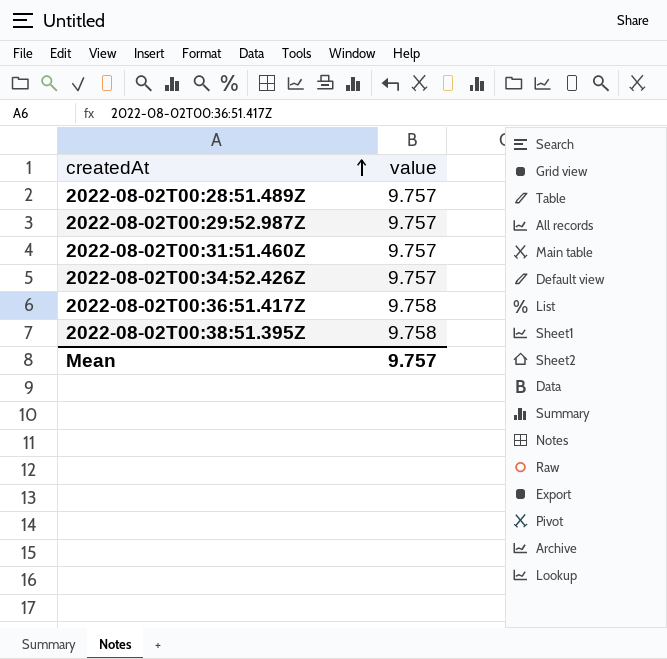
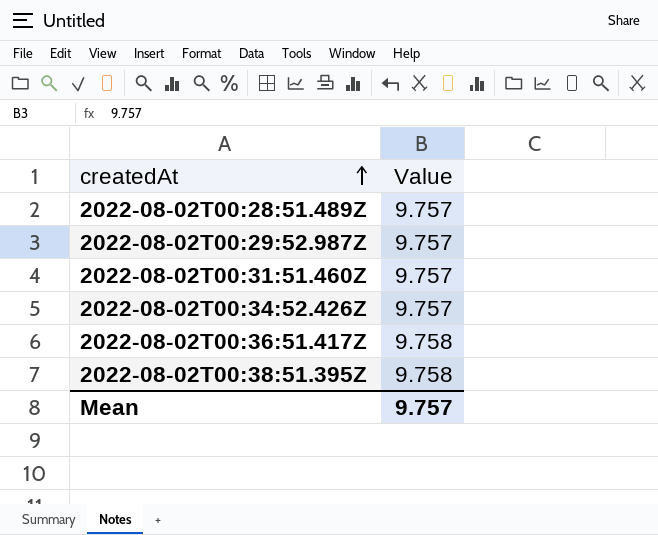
column name: value -> Value

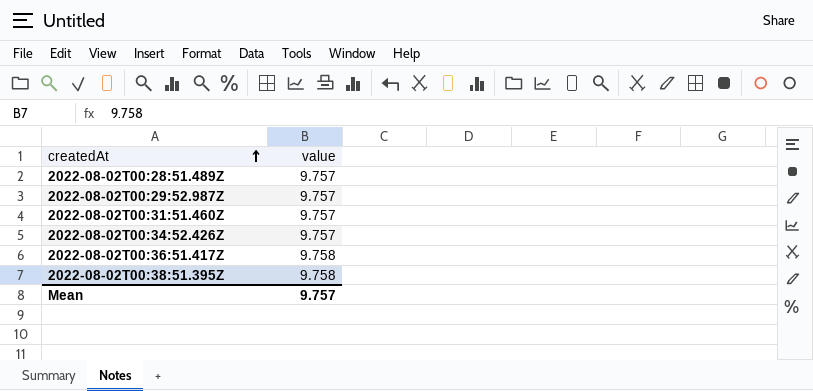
column name: Value -> value

